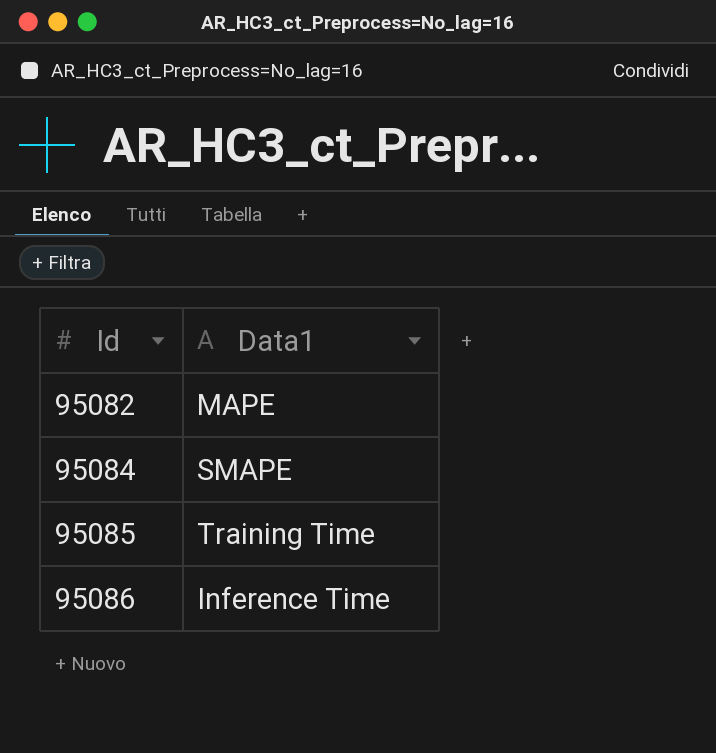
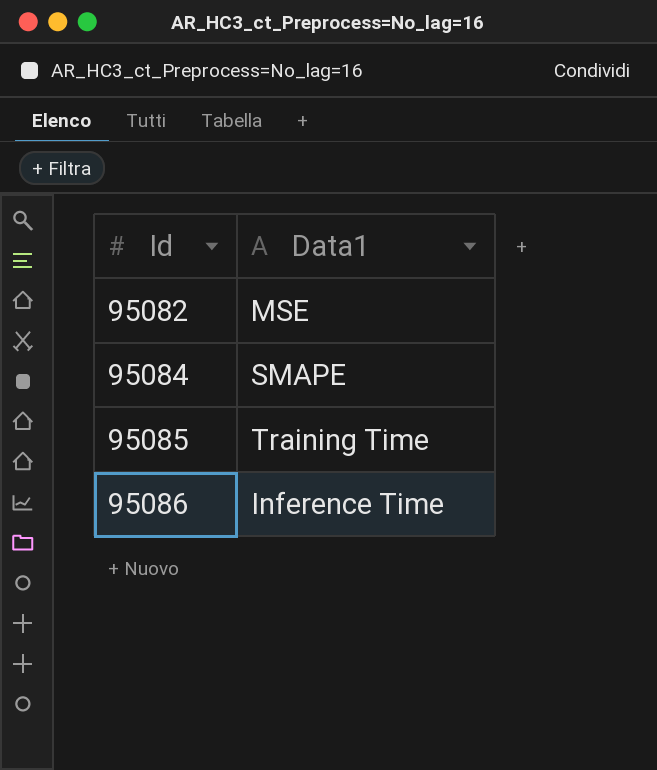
95082 | Data1: MAPE -> MSE

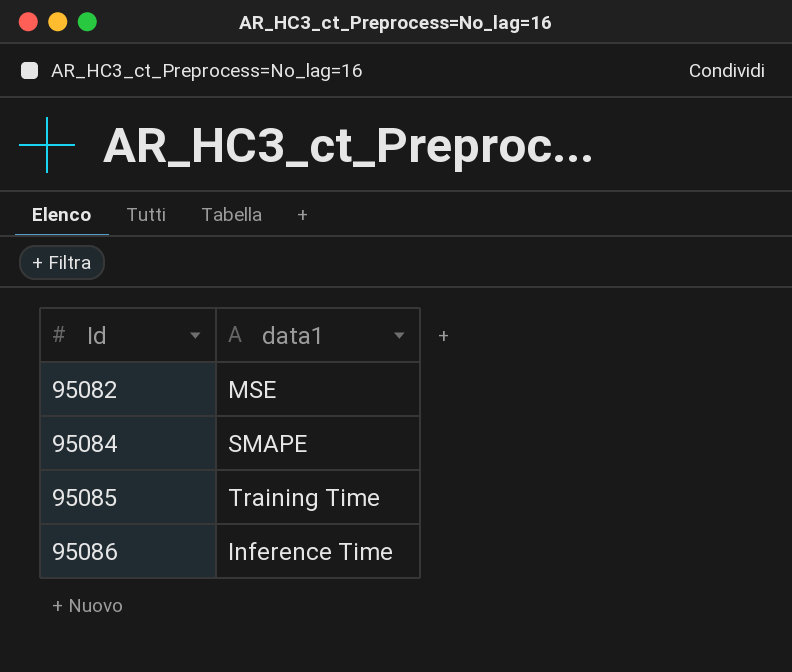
column name: Data1 -> data1

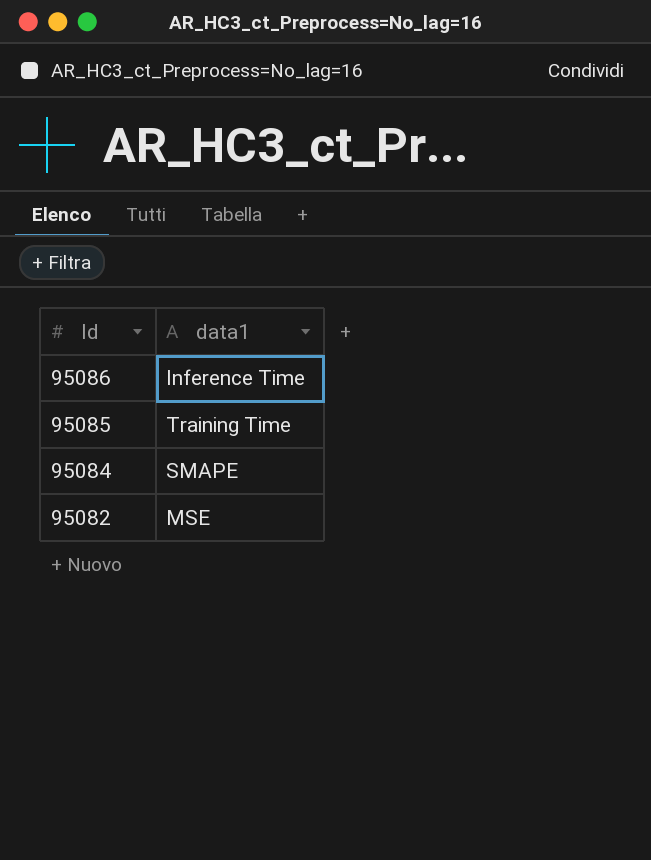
row order: Id ascending -> Id descending

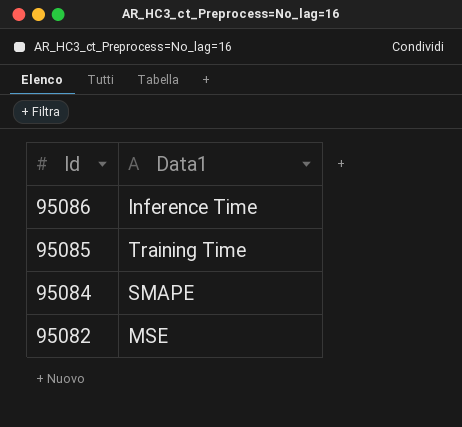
column name: data1 -> Data1

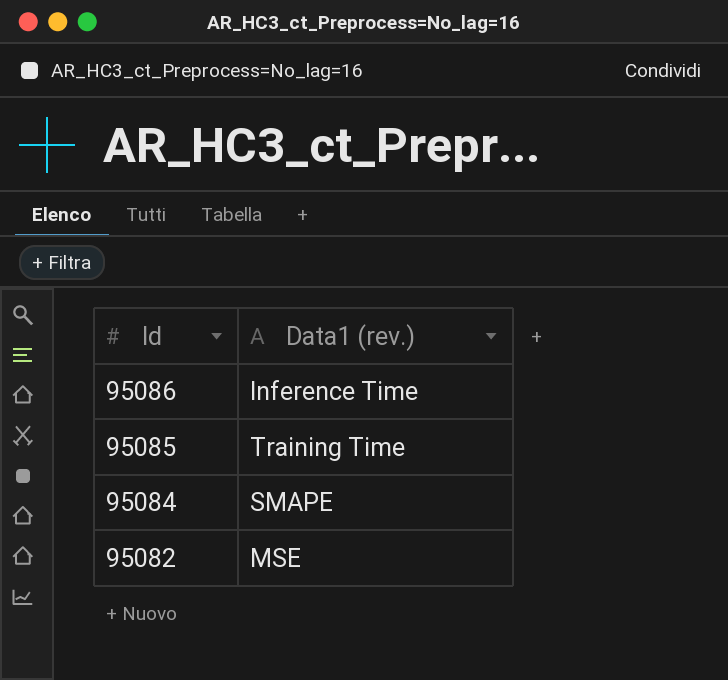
column name: Data1 -> Data1 (rev.)

